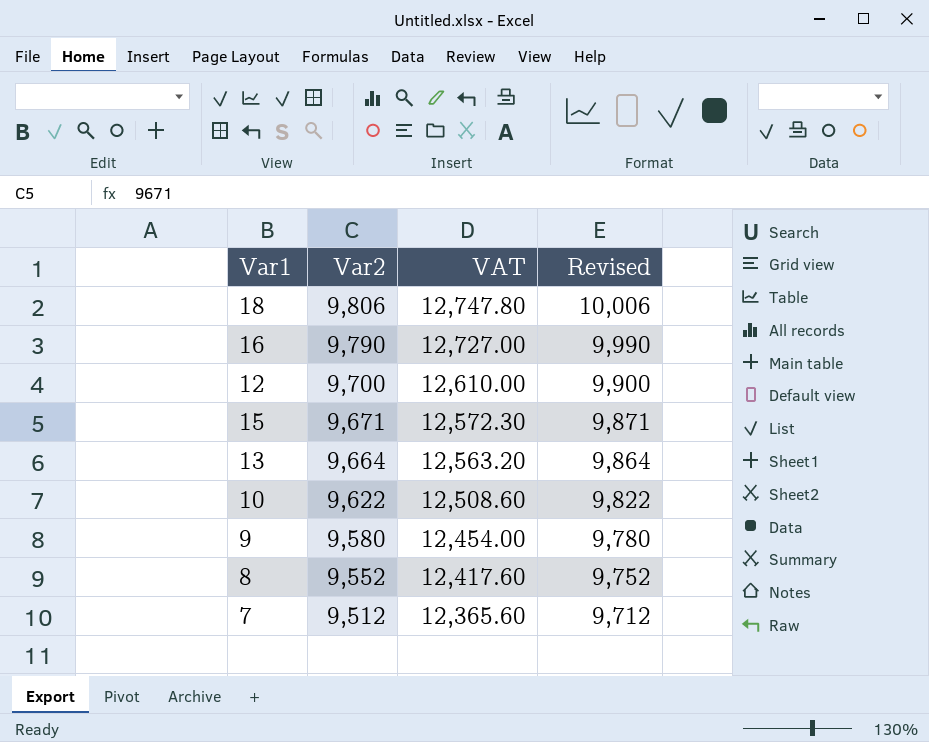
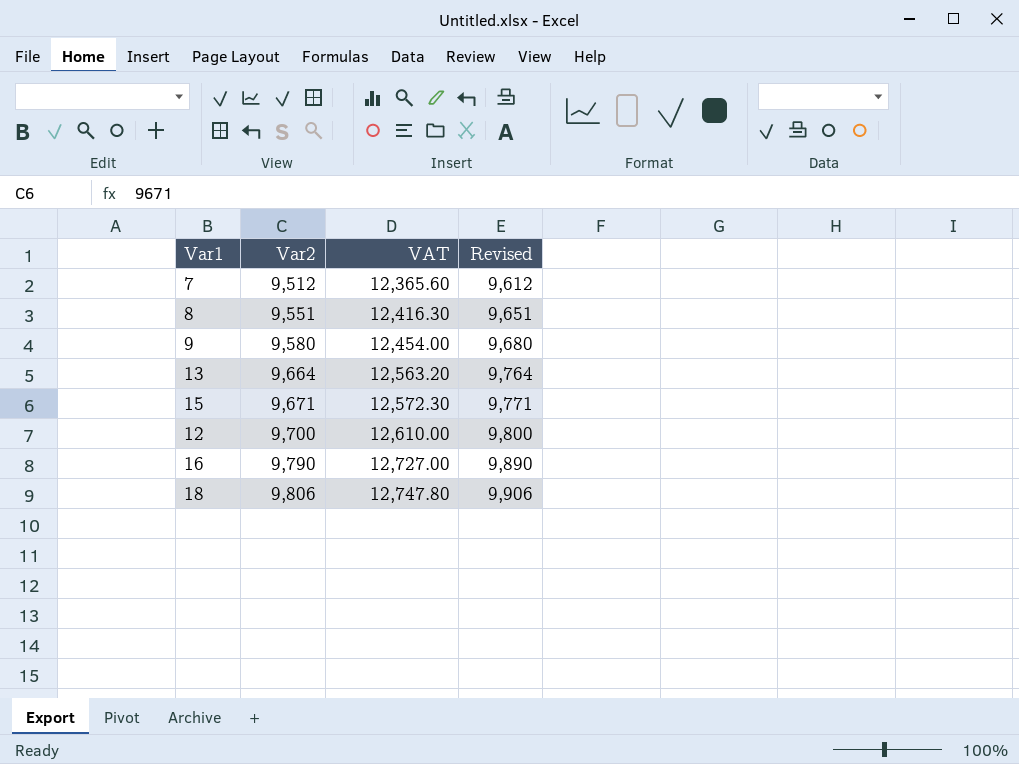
row order: Var2 descending -> Var2 ascending
column Revised | formula: [Var2] + 200 -> [Var2] + 100
row 10: 9,622 | 12,508.60 | 9,822 -> none
8 | Var2: 9,552 -> 9,551
8 | VAT: 12,417.60 -> 12,416.30

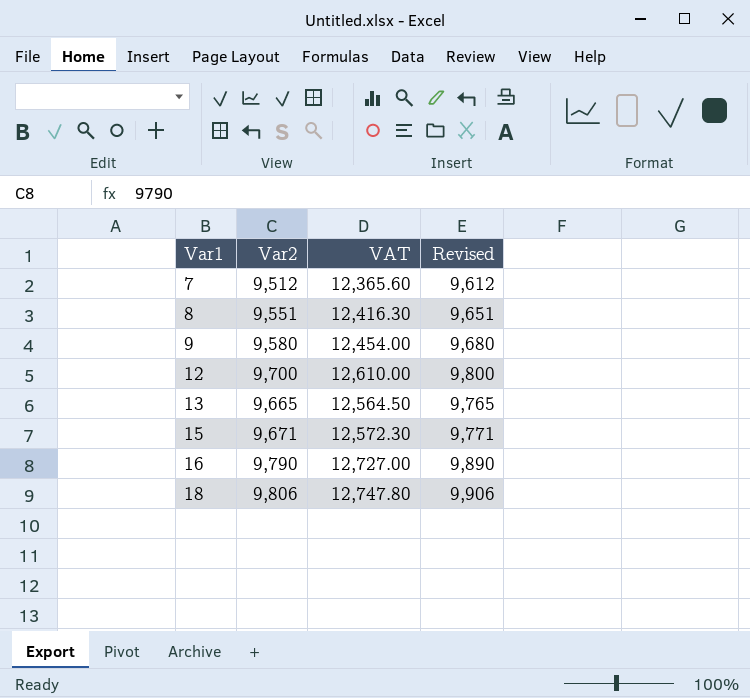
row order: Var2 ascending -> Var1 ascending
13 | Var2: 9,664 -> 9,665
13 | VAT: 12,563.20 -> 12,564.50
13 | Revised: 9,764 -> 9,765

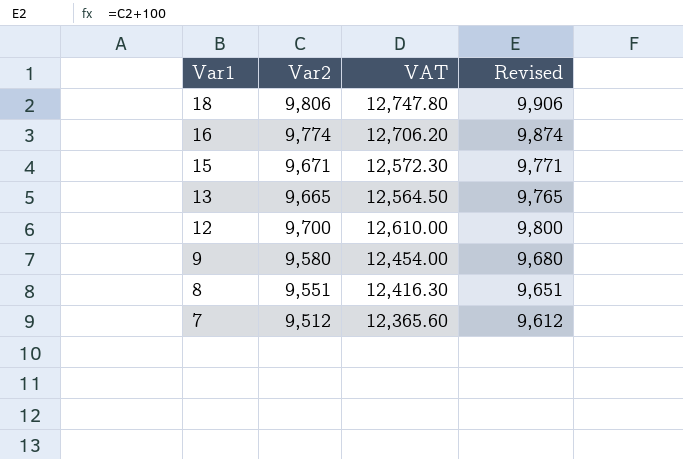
row order: Var1 ascending -> Var1 descending
16 | Var2: 9,790 -> 9,774
16 | VAT: 12,727.00 -> 12,706.20
16 | Revised: 9,890 -> 9,874

